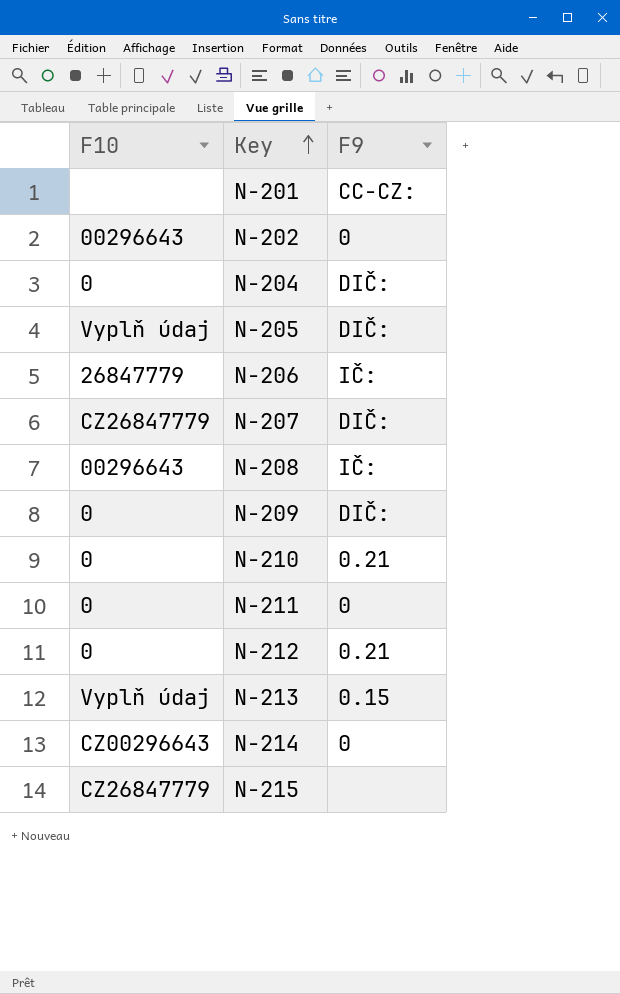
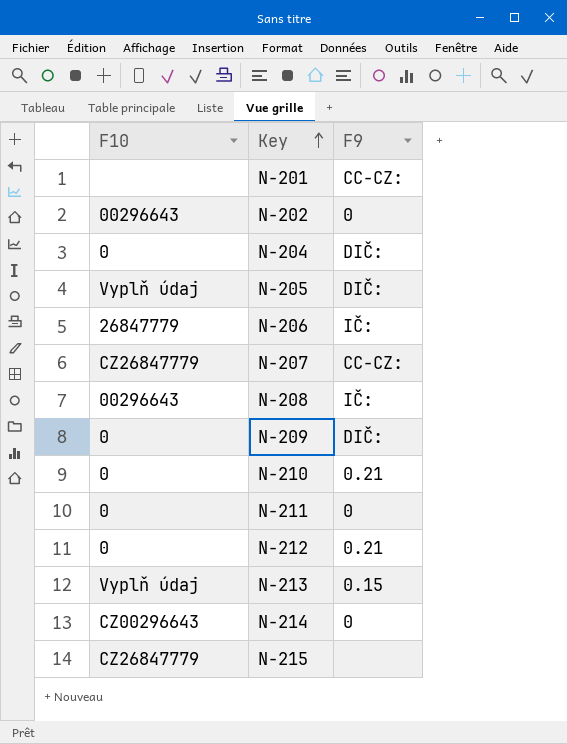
N-207 | F9: DIČ: -> CC-CZ:

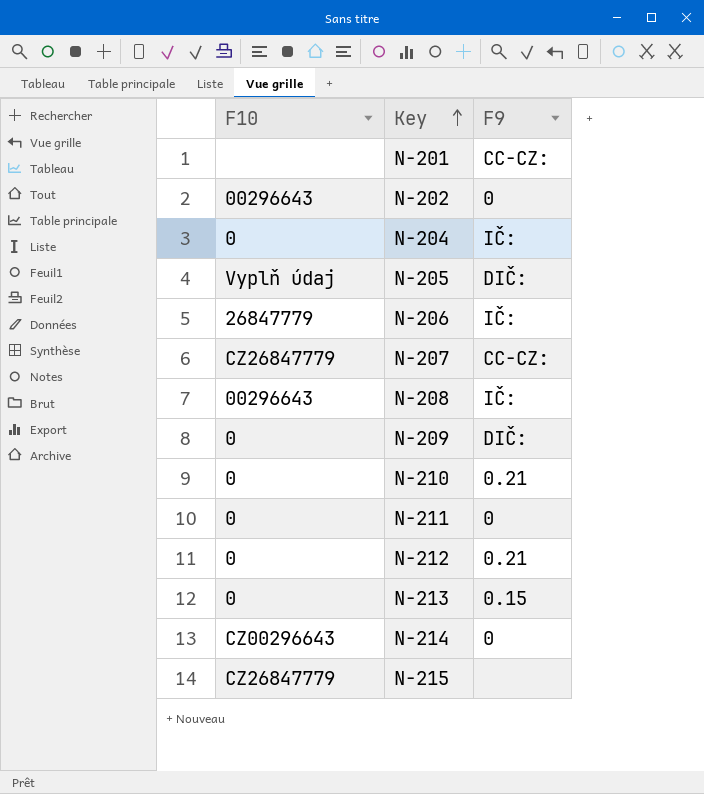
N-204 | F9: DIČ: -> IČ:
N-213 | F10: Vyplň údaj -> 0

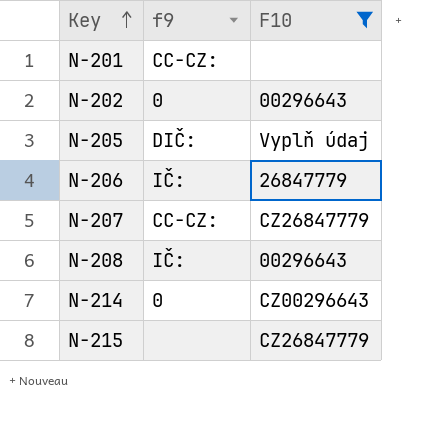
filter: none -> F10 != 0
column name: F9 -> f9
column F10 | position: 1 -> 3

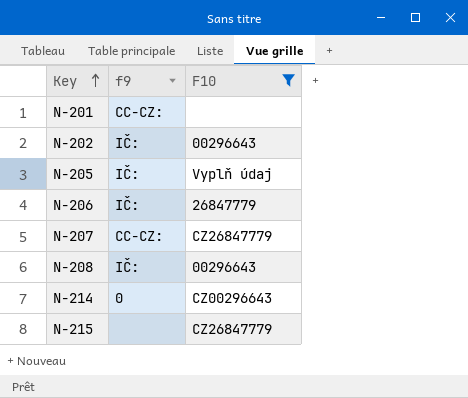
N-202 | f9: 0 -> IČ:
N-205 | f9: DIČ: -> IČ:

